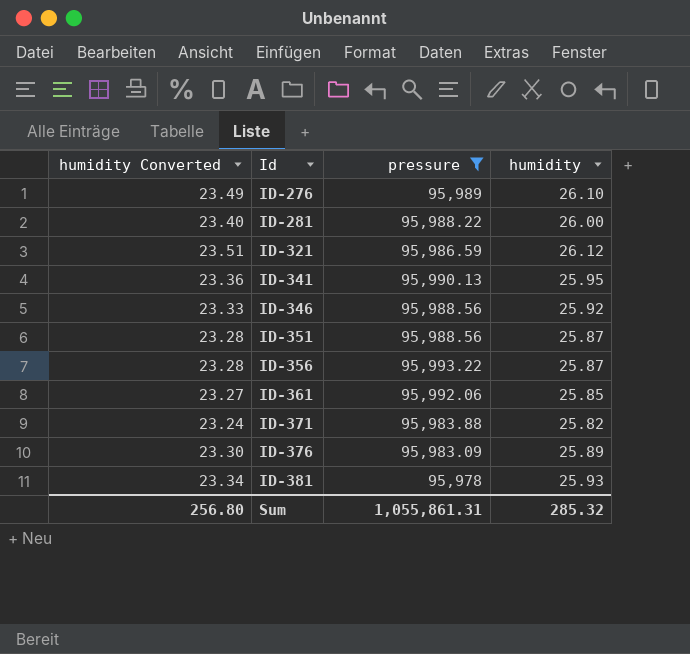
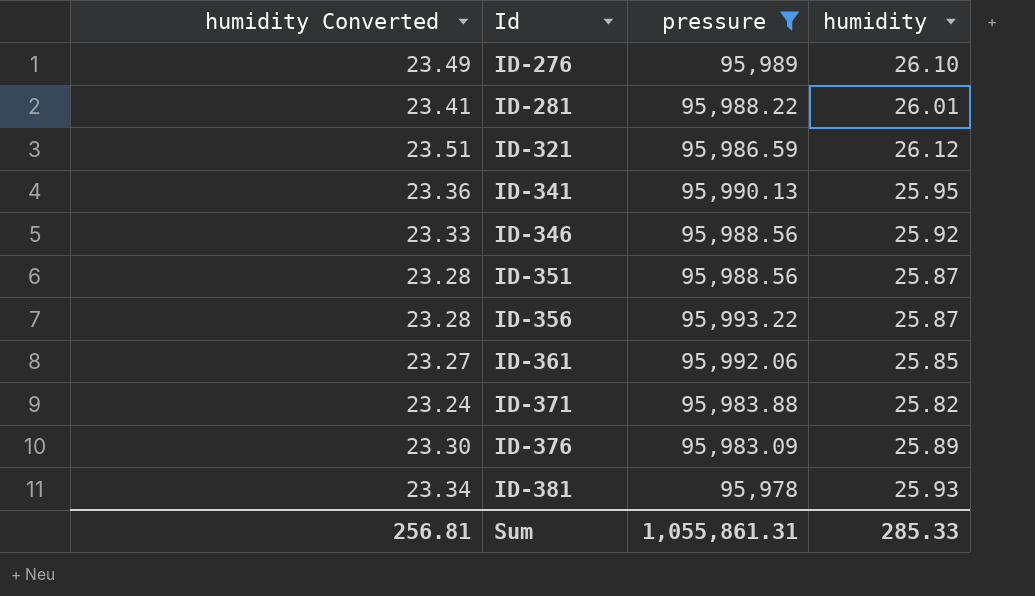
ID-281 | humidity Converted: 23.40 -> 23.41
ID-281 | humidity: 26.00 -> 26.01
Sum | humidity Converted: 256.80 -> 256.81
Sum | humidity: 285.32 -> 285.33

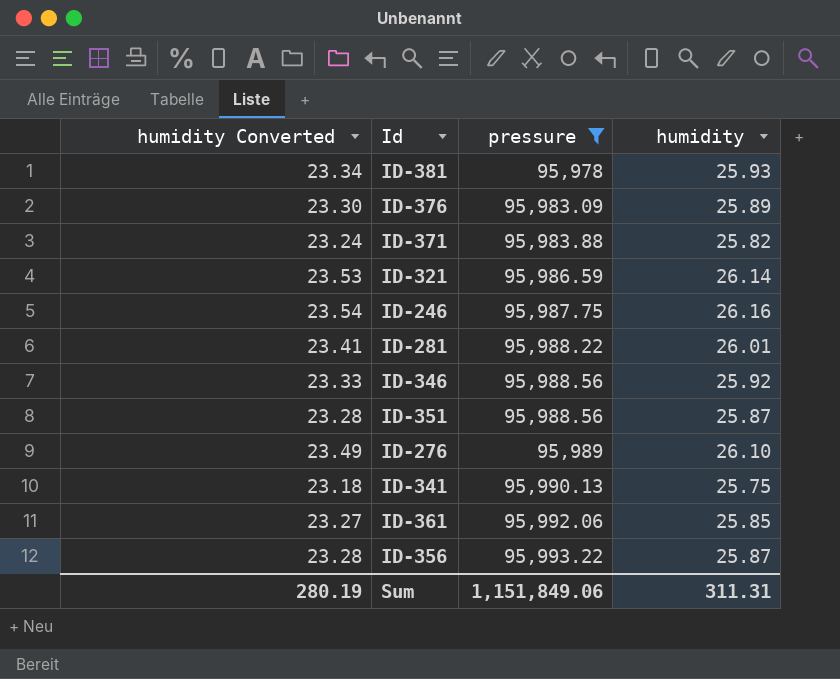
row order: Id ascending -> pressure ascending
ID-321 | humidity Converted: 23.51 -> 23.53
ID-321 | humidity: 26.12 -> 26.14
row ID-246: none -> 23.54 | 95,987.75 | 26.16
ID-341 | humidity Converted: 23.36 -> 23.18
ID-341 | humidity: 25.95 -> 25.75
Sum | humidity Converted: 256.81 -> 280.19
Sum | pressure: 1,055,861.31 -> 1,151,849.06
Sum | humidity: 285.33 -> 311.31

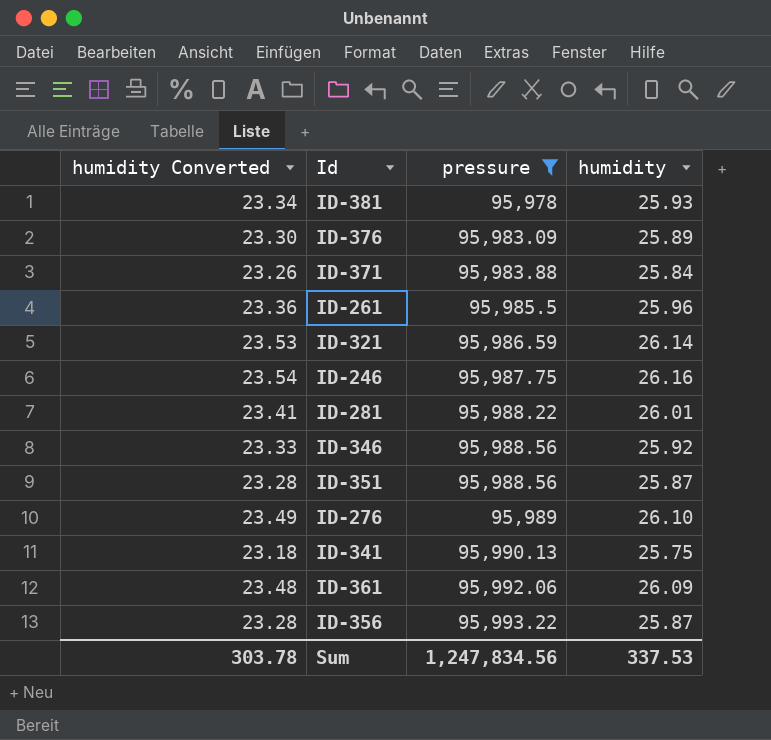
ID-371 | humidity Converted: 23.24 -> 23.26
ID-371 | humidity: 25.82 -> 25.84
row ID-261: none -> 23.36 | 95,985.5 | 25.96
ID-361 | humidity Converted: 23.27 -> 23.48
ID-361 | humidity: 25.85 -> 26.09
Sum | humidity Converted: 280.19 -> 303.78
Sum | pressure: 1,151,849.06 -> 1,247,834.56
Sum | humidity: 311.31 -> 337.53

